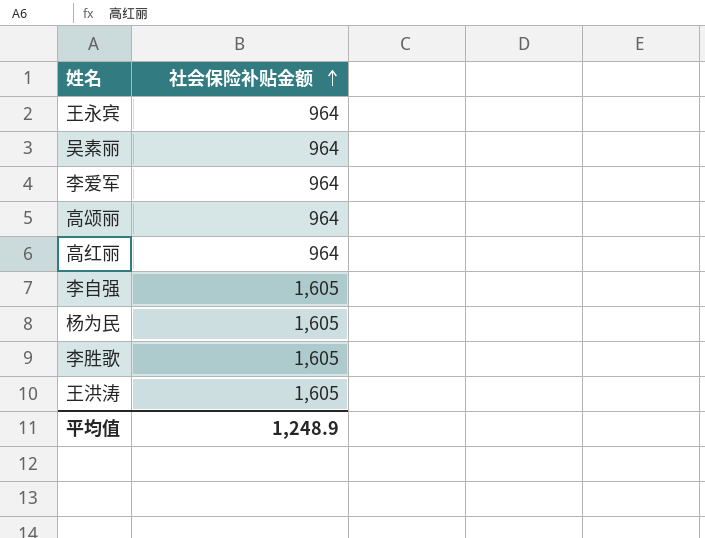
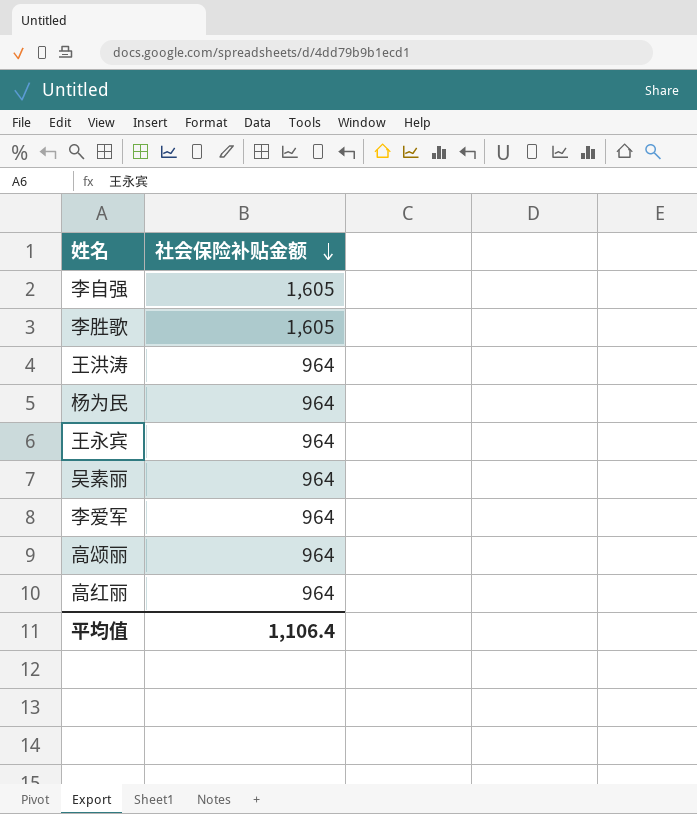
row order: 社会保险补贴金额 ascending -> 社会保险补贴金额 descending
王洪涛 | 社会保险补贴金额: 1,605 -> 964
杨为民 | 社会保险补贴金额: 1,605 -> 964
平均值 | 社会保险补贴金额: 1,248.9 -> 1,106.4

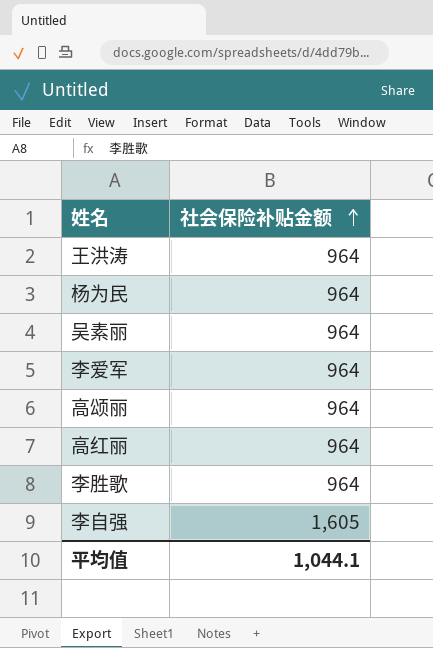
row order: 社会保险补贴金额 descending -> 社会保险补贴金额 ascending
row 王永宾: 964 -> none
李胜歌 | 社会保险补贴金额: 1,605 -> 964
平均值 | 社会保险补贴金额: 1,106.4 -> 1,044.1

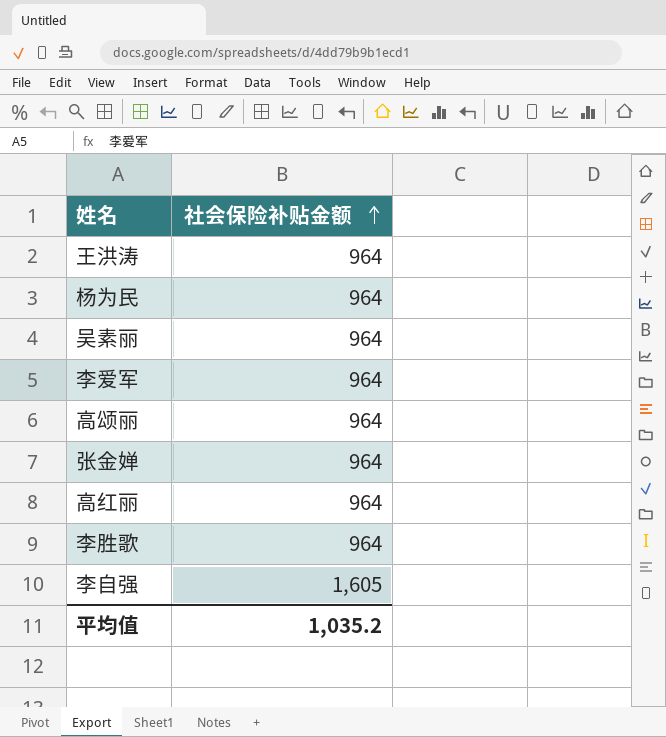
row 张金婵: none -> 964
平均值 | 社会保险补贴金额: 1,044.1 -> 1,035.2

